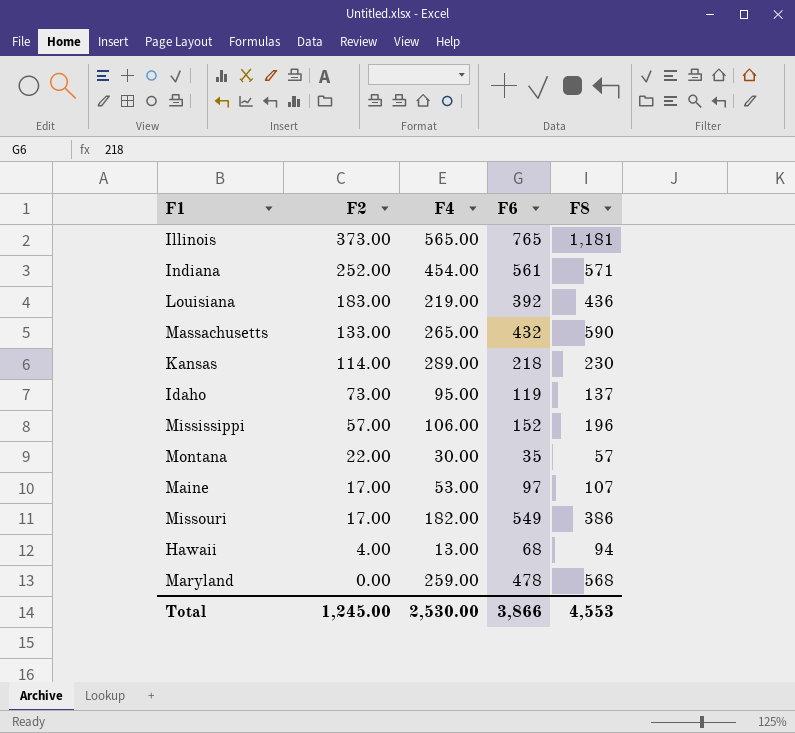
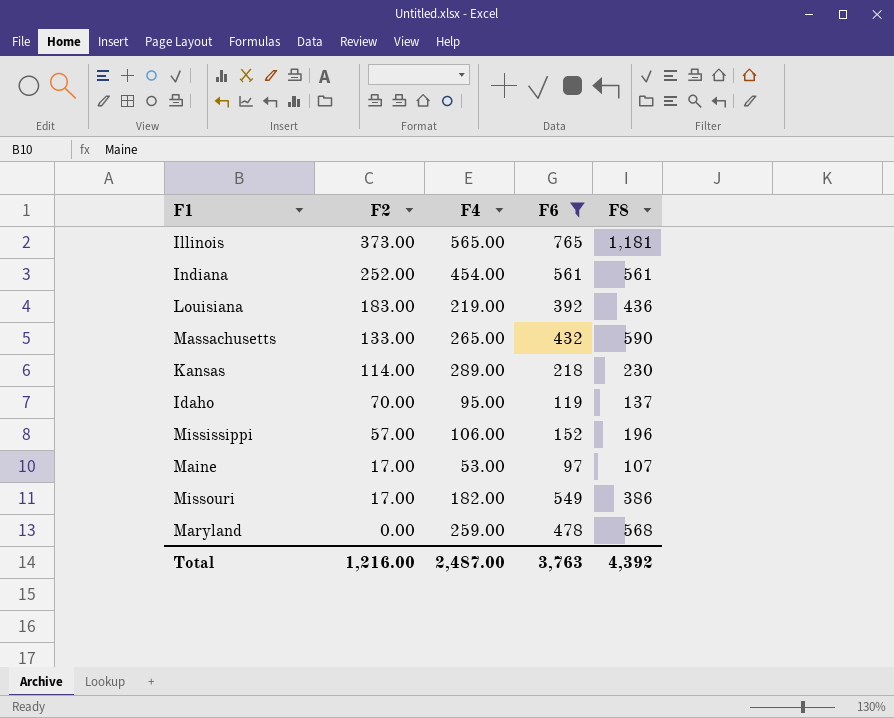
filter: none -> F6 >= 97
Indiana | F8: 571 -> 561
Idaho | F2: 73.00 -> 70.00
Total | F2: 1,245.00 -> 1,216.00
Total | F4: 2,530.00 -> 2,487.00
Total | F6: 3,866 -> 3,763
Total | F8: 4,553 -> 4,392

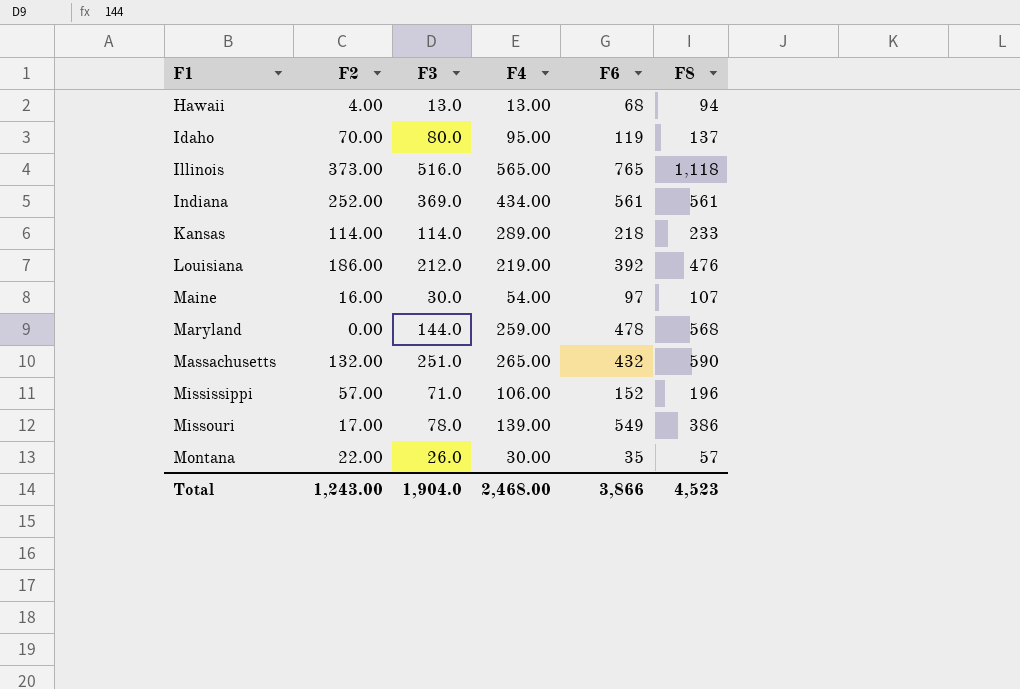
filter: F6 >= 97 -> none
row order: F2 descending -> F1 ascending
column F3 | position: none -> 3
Illinois | F8: 1,181 -> 1,118
Indiana | F4: 454.00 -> 434.00
Kansas | F8: 230 -> 233
Louisiana | F2: 183.00 -> 186.00
Louisiana | F8: 436 -> 476
Maine | F2: 17.00 -> 16.00
Maine | F4: 53.00 -> 54.00
Massachusetts | F2: 133.00 -> 132.00
Missouri | F4: 182.00 -> 139.00
Total | F2: 1,216.00 -> 1,243.00
Total | F4: 2,487.00 -> 2,468.00
Total | F6: 3,763 -> 3,866
Total | F8: 4,392 -> 4,523

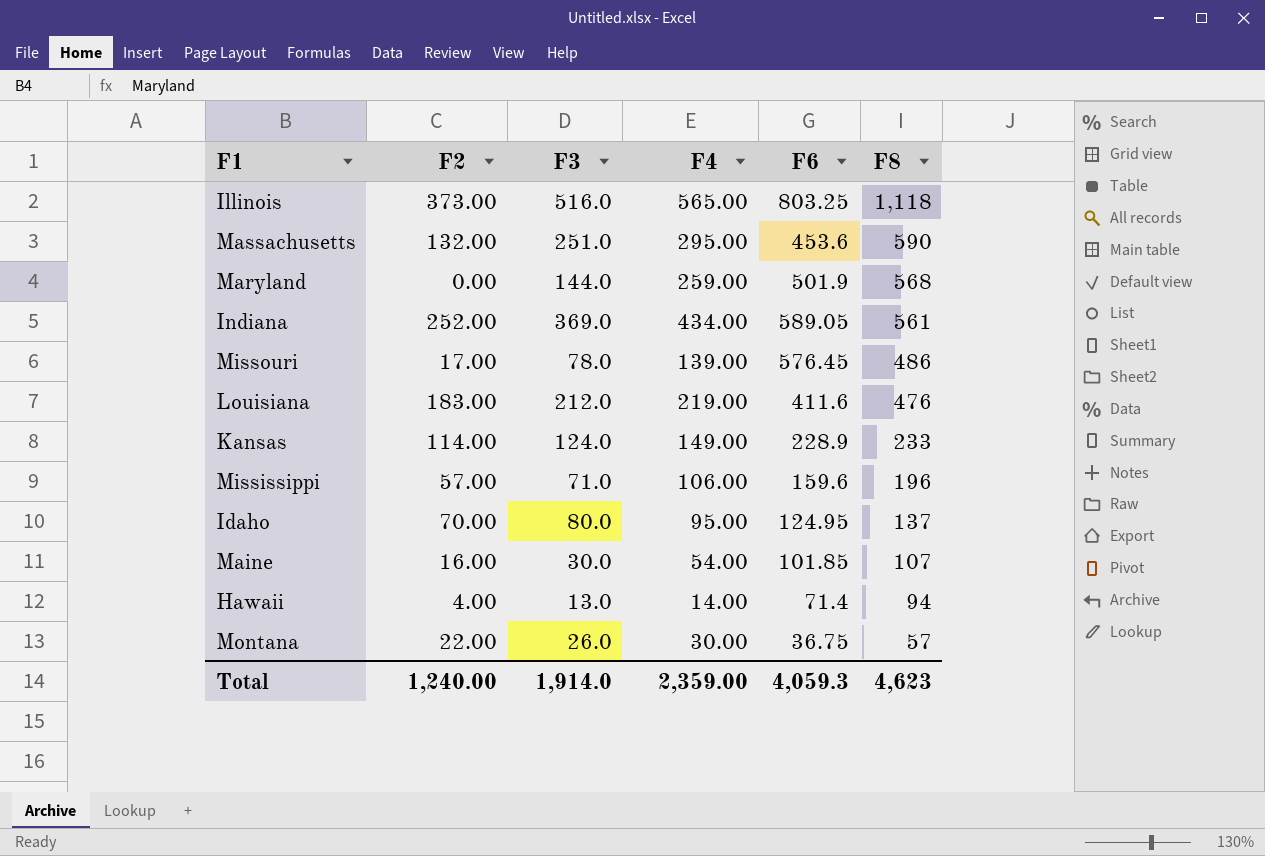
row order: F1 ascending -> F8 descending
Illinois | F6: 765 -> 803.25
Massachusetts | F4: 265.00 -> 295.00
Massachusetts | F6: 432 -> 453.6
Maryland | F6: 478 -> 501.9
Indiana | F6: 561 -> 589.05
Missouri | F6: 549 -> 576.45
Missouri | F8: 386 -> 486
Louisiana | F2: 186.00 -> 183.00
Louisiana | F6: 392 -> 411.6
Kansas | F3: 114.0 -> 124.0
Kansas | F4: 289.00 -> 149.00
Kansas | F6: 218 -> 228.9
Mississippi | F6: 152 -> 159.6
Idaho | F6: 119 -> 124.95
Maine | F6: 97 -> 101.85
Hawaii | F4: 13.00 -> 14.00
Hawaii | F6: 68 -> 71.4
Montana | F6: 35 -> 36.75
Total | F2: 1,243.00 -> 1,240.00
Total | F3: 1,904.0 -> 1,914.0
Total | F4: 2,468.00 -> 2,359.00
Total | F6: 3,866 -> 4,059.3
Total | F8: 4,523 -> 4,623

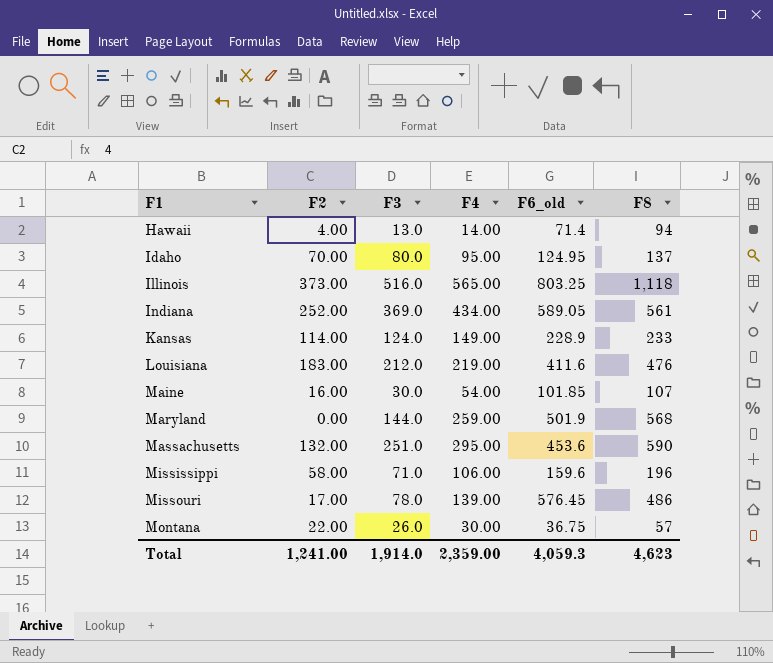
row order: F8 descending -> F1 ascending
column name: F6 -> F6_old
Mississippi | F2: 57.00 -> 58.00
Total | F2: 1,240.00 -> 1,241.00

